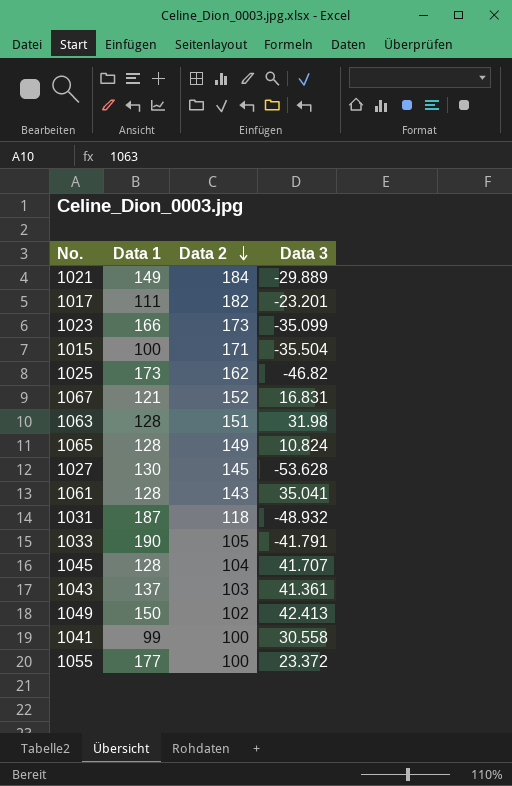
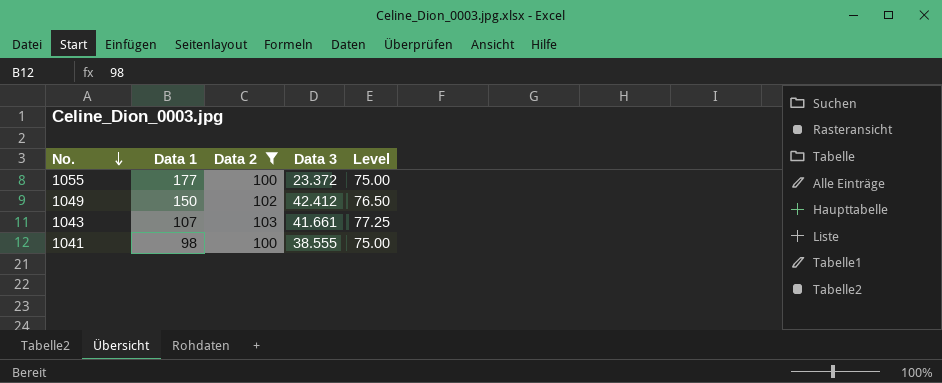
filter: none -> Data 2 <= 103
row order: Data 2 descending -> No. descending
column Level | formula: none -> [Data 2] * 0.75
1049 | Data 3: 42.413 -> 42.412
1043 | Data 1: 137 -> 107
1043 | Data 3: 41.361 -> 41.661
1041 | Data 1: 99 -> 98
1041 | Data 3: 30.558 -> 38.555

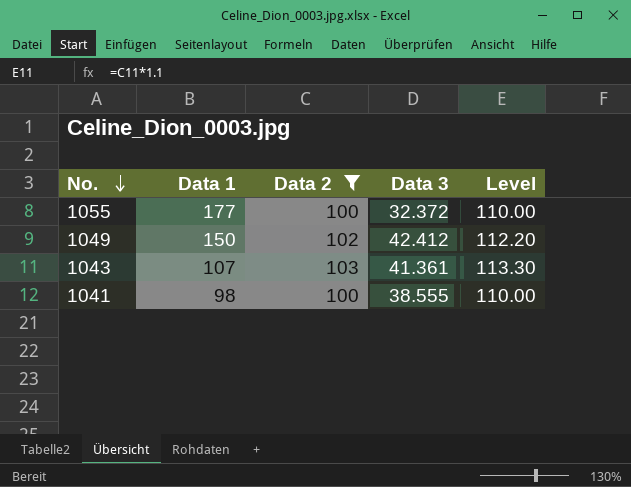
column Level | formula: [Data 2] * 0.75 -> [Data 2] * 1.1
1055 | Data 3: 23.372 -> 32.372
1043 | Data 3: 41.661 -> 41.361

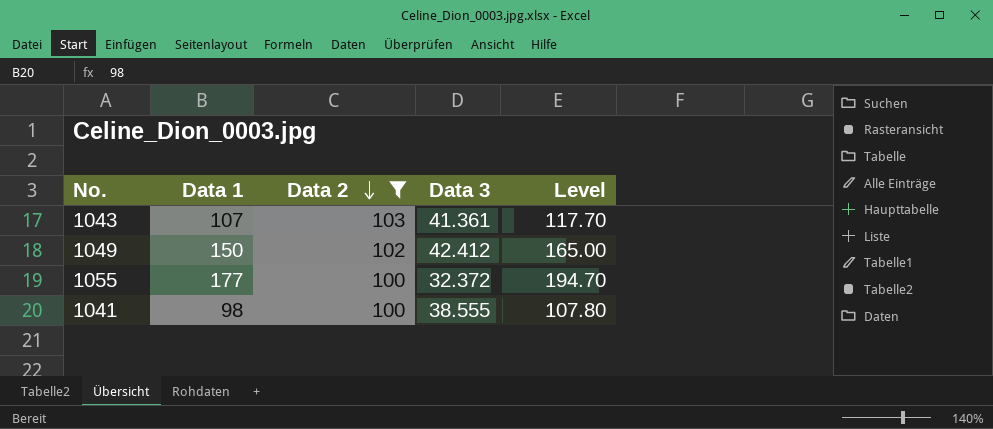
row order: No. descending -> Data 2 descending
column Level | formula: [Data 2] * 1.1 -> [Data 1] * 1.1

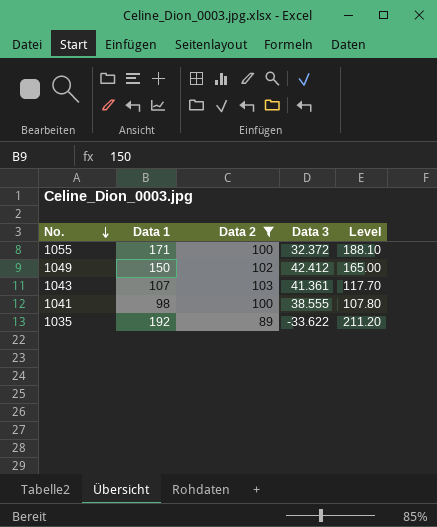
row order: Data 2 descending -> No. descending
1055 | Data 1: 177 -> 171
1055 | Level: 194.70 -> 188.10
row 1035: none -> 192 | 89 | -33.622 | 211.20

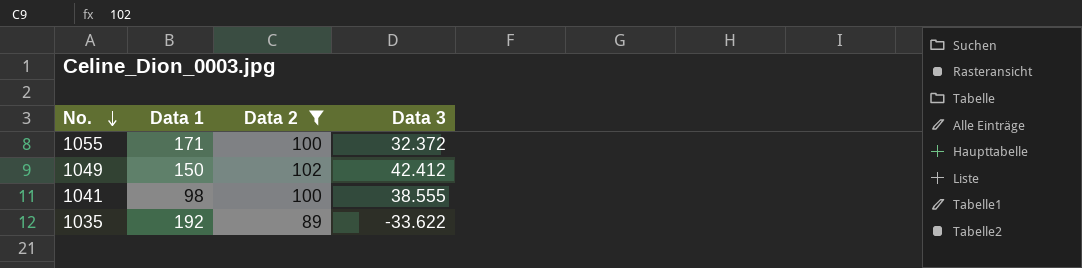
column Level | formula: [Data 1] * 1.1 -> none
row 1043: 107 | 103 | 41.361 | 117.70 -> none

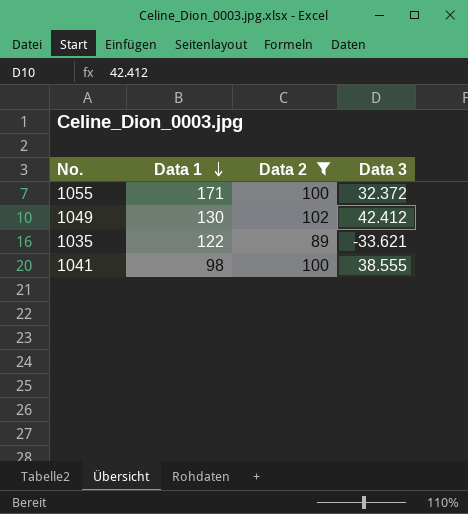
row order: No. descending -> Data 1 descending
1049 | Data 1: 150 -> 130
1035 | Data 1: 192 -> 122
1035 | Data 3: -33.622 -> -33.621

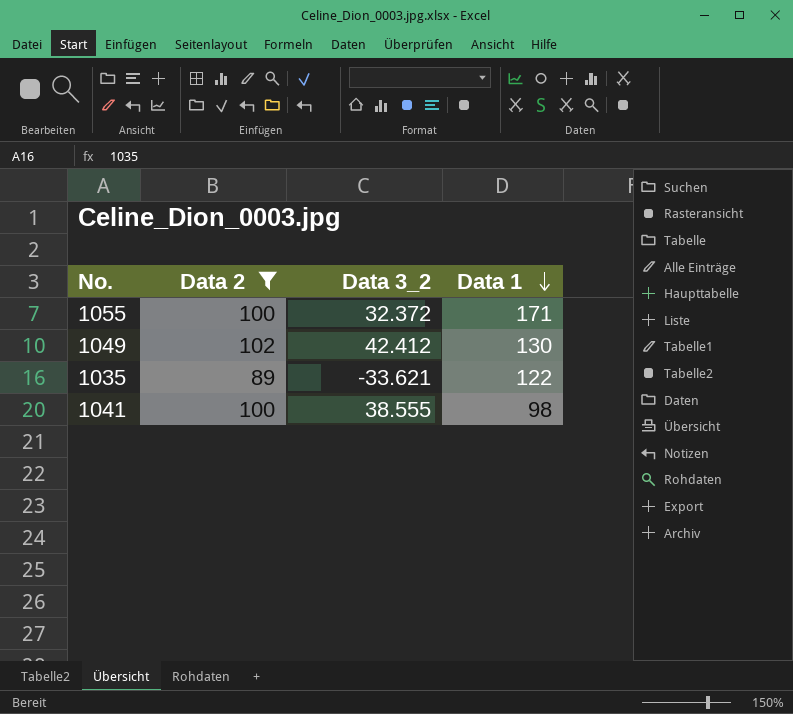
column name: Data 3 -> Data 3_2
column Data 1 | position: 2 -> 4

